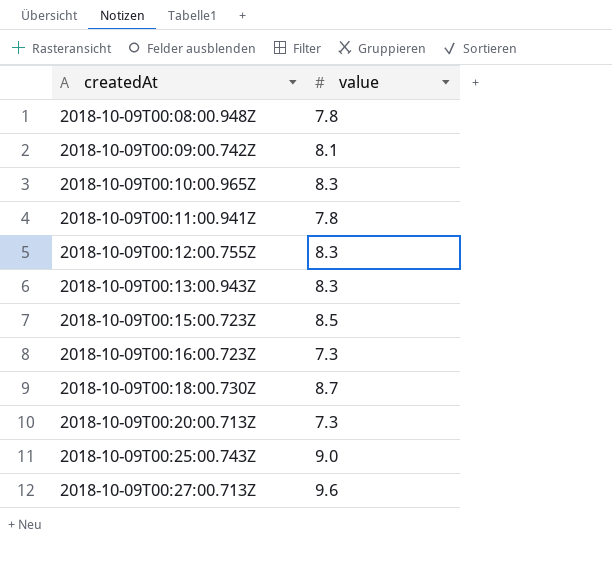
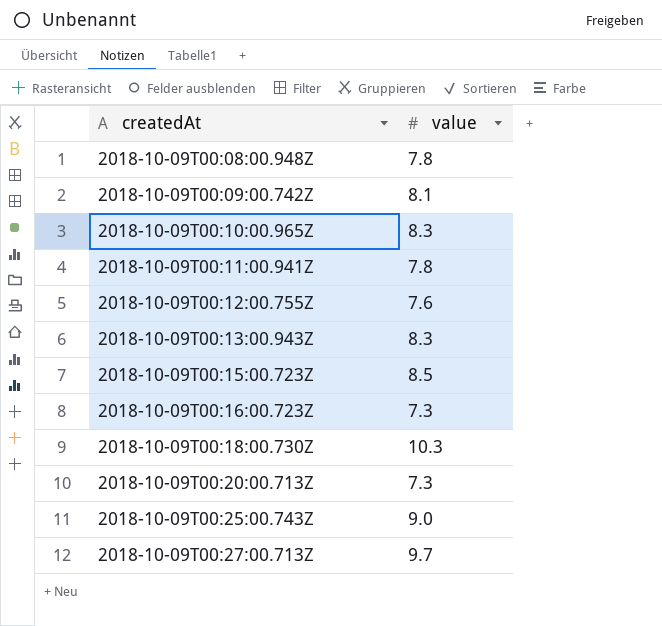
2018-10-09T00:12:00.755Z | value: 8.3 -> 7.6
2018-10-09T00:18:00.730Z | value: 8.7 -> 10.3
2018-10-09T00:27:00.713Z | value: 9.6 -> 9.7

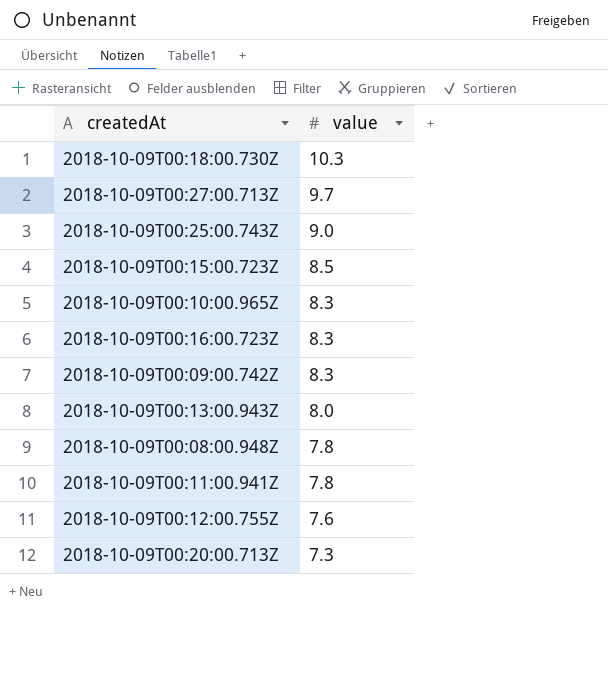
row order: createdAt ascending -> value descending
2018-10-09T00:16:00.723Z | value: 7.3 -> 8.3
2018-10-09T00:09:00.742Z | value: 8.1 -> 8.3
2018-10-09T00:13:00.943Z | value: 8.3 -> 8.0

